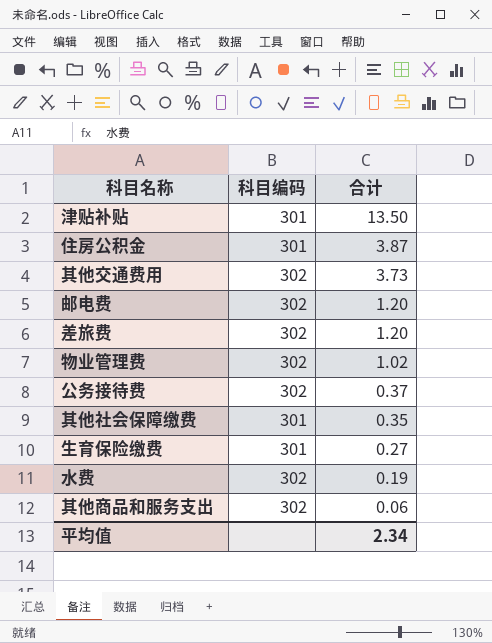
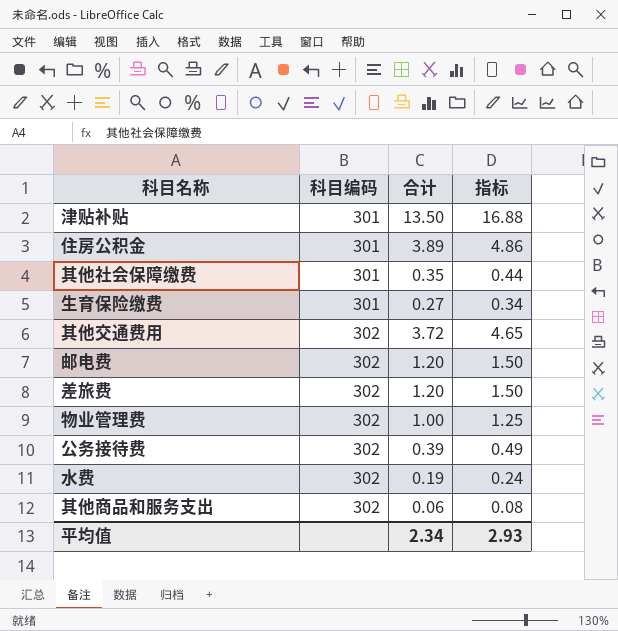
row order: 合计 descending -> 科目编码 ascending
column 指标 | formula: none -> [合计] * 1.25
住房公积金 | 合计: 3.87 -> 3.89
其他交通费用 | 合计: 3.73 -> 3.72
物业管理费 | 合计: 1.02 -> 1.00
公务接待费 | 合计: 0.37 -> 0.39

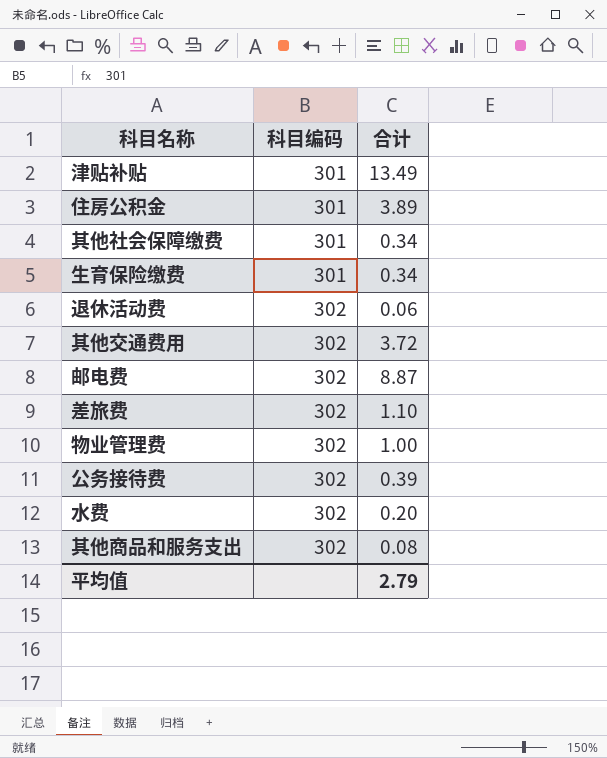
column 指标 | formula: [合计] * 1.25 -> none
津贴补贴 | 合计: 13.50 -> 13.49
其他社会保障缴费 | 合计: 0.35 -> 0.34
生育保险缴费 | 合计: 0.27 -> 0.34
row 退休活动费: none -> 302 | 0.06
邮电费 | 合计: 1.20 -> 8.87
差旅费 | 合计: 1.20 -> 1.10
水费 | 合计: 0.19 -> 0.20
其他商品和服务支出 | 合计: 0.06 -> 0.08
平均值 | 合计: 2.34 -> 2.79

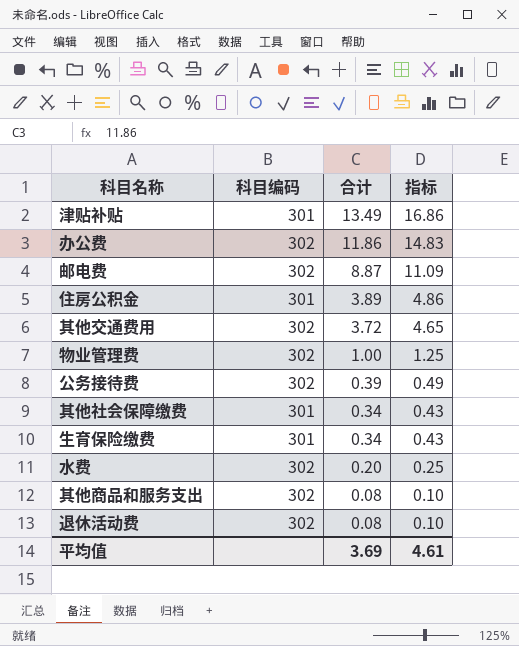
row order: 科目编码 ascending -> 合计 descending
column 指标 | formula: none -> [合计] * 1.25
row 差旅费: 302 | 1.10 -> none
row 办公费: none -> 302 | 11.86 | 14.83
退休活动费 | 合计: 0.06 -> 0.08
平均值 | 合计: 2.79 -> 3.69

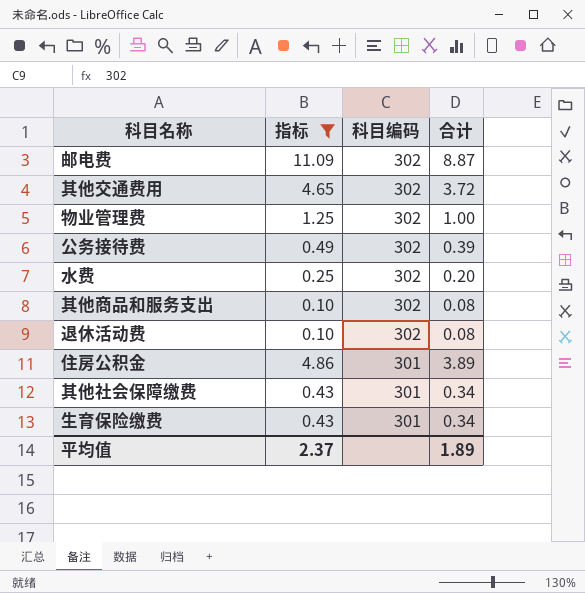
filter: none -> 指标 <= 11.09
row order: 合计 descending -> 科目编码 descending
column 指标 | position: 4 -> 2
平均值 | 指标: 4.61 -> 2.37
平均值 | 合计: 3.69 -> 1.89

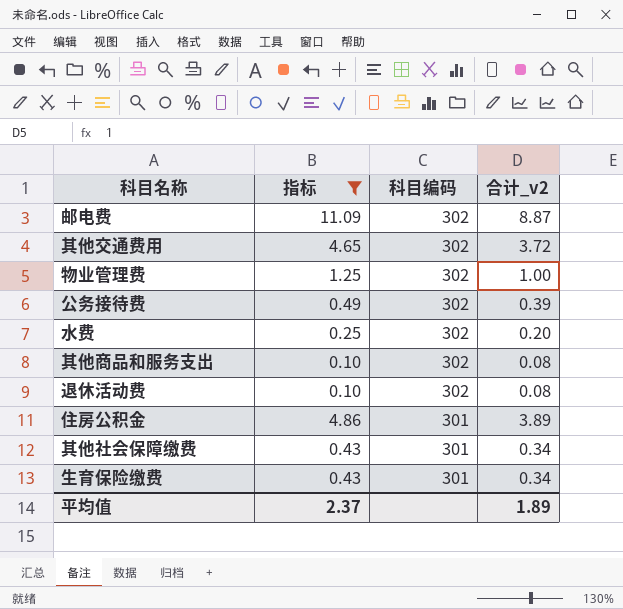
column name: 合计 -> 合计_v2

